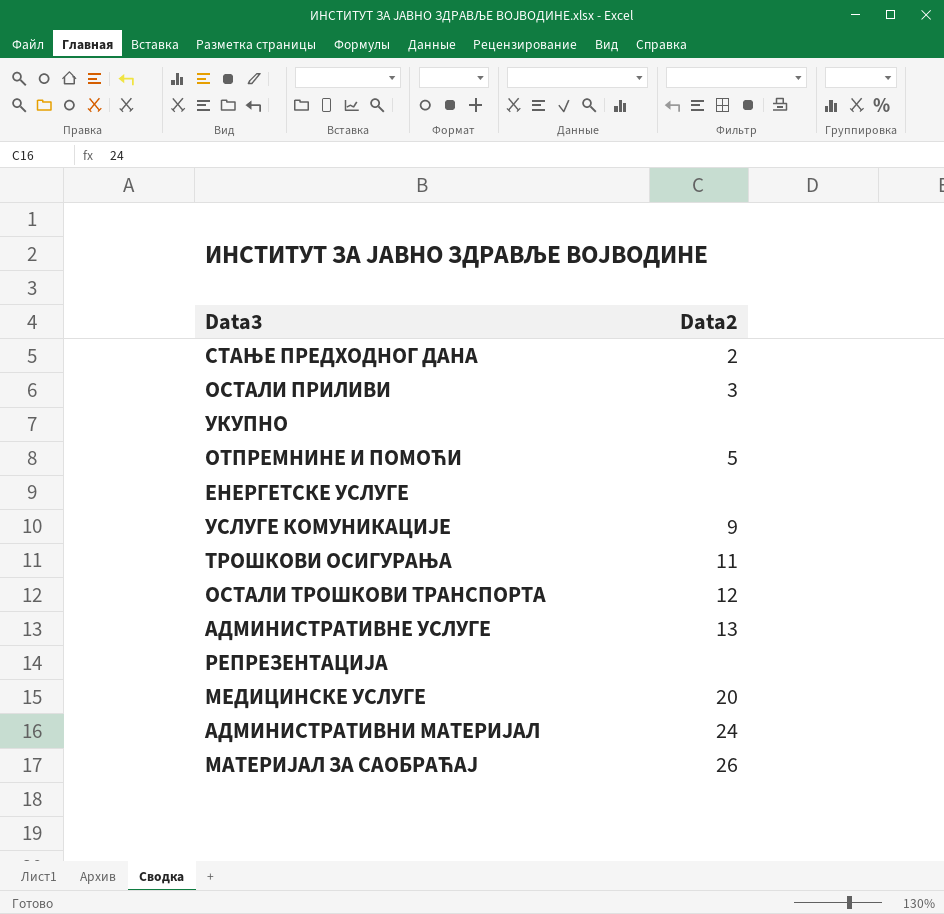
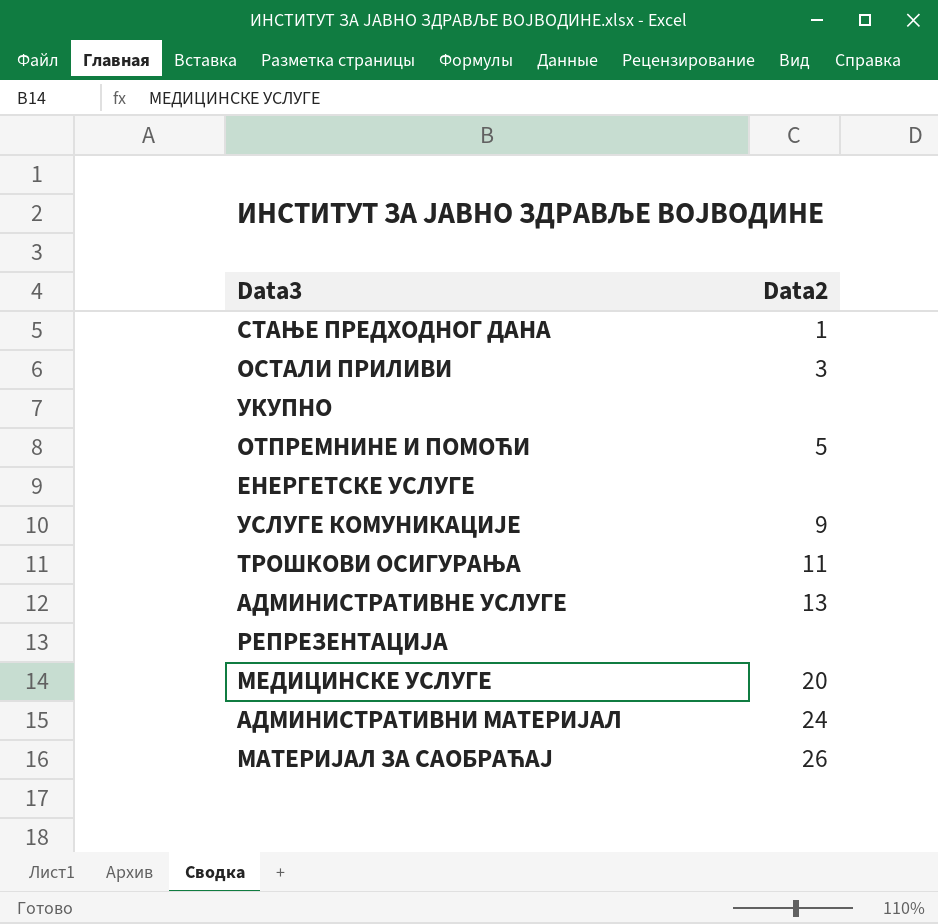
row ОСТАЛИ ТРОШКОВИ ТРАНСПОРТА: 12 -> none
СТАЊЕ ПРЕДХОДНОГ ДАНА | Data2: 2 -> 1

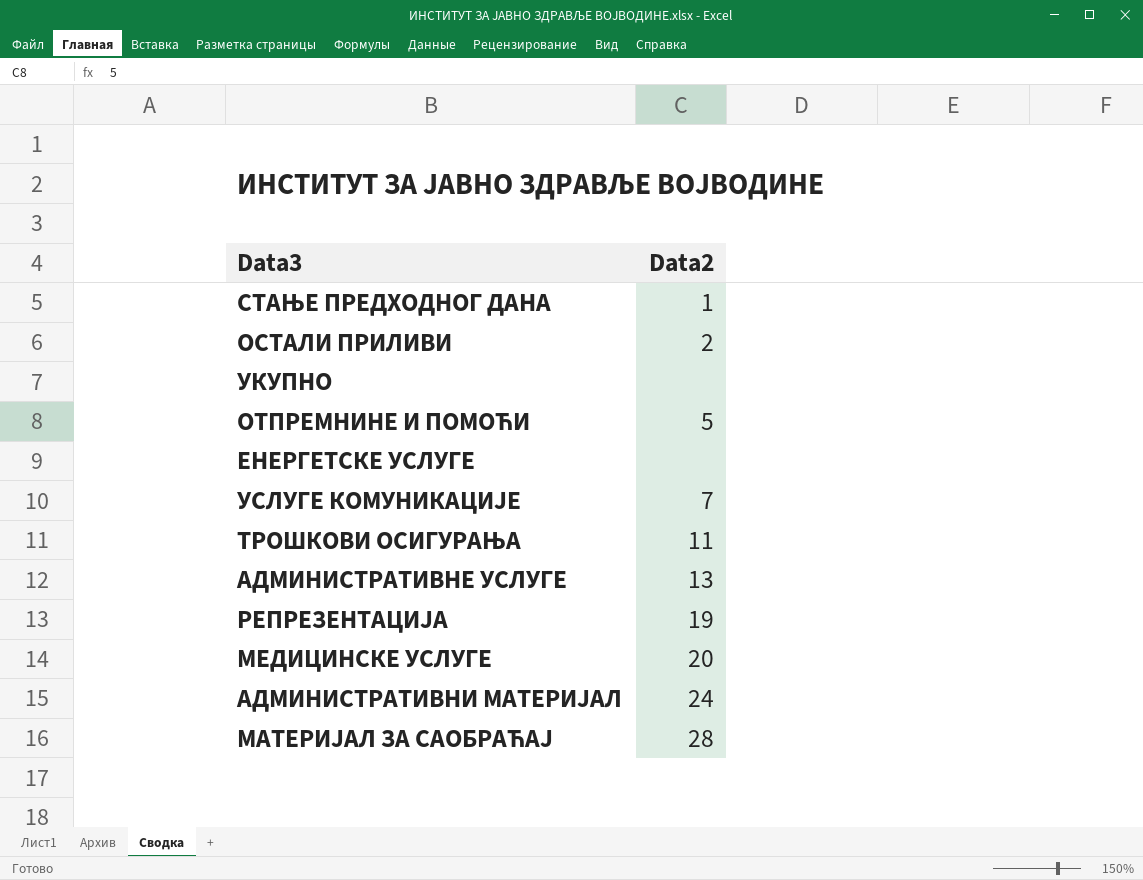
ОСТАЛИ ПРИЛИВИ | Data2: 3 -> 2
УСЛУГЕ КОМУНИКАЦИЈЕ | Data2: 9 -> 7
РЕПРЕЗЕНТАЦИЈА | Data2: none -> 19
МАТЕРИЈАЛ ЗА САОБРАЋАЈ | Data2: 26 -> 28

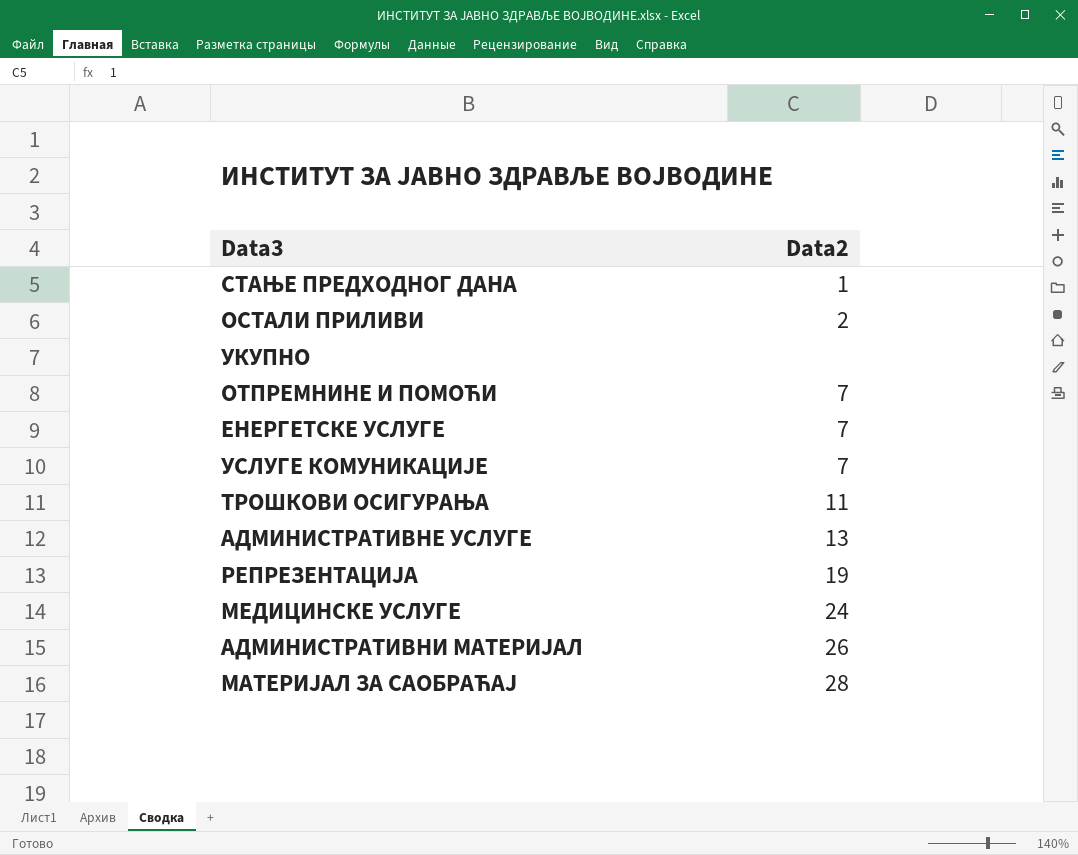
ОТПРЕМНИНЕ И ПОМОЋИ | Data2: 5 -> 7
ЕНЕРГЕТСКЕ УСЛУГЕ | Data2: none -> 7
МЕДИЦИНСКЕ УСЛУГЕ | Data2: 20 -> 24
АДМИНИСТРАТИВНИ МАТЕРИЈАЛ | Data2: 24 -> 26

